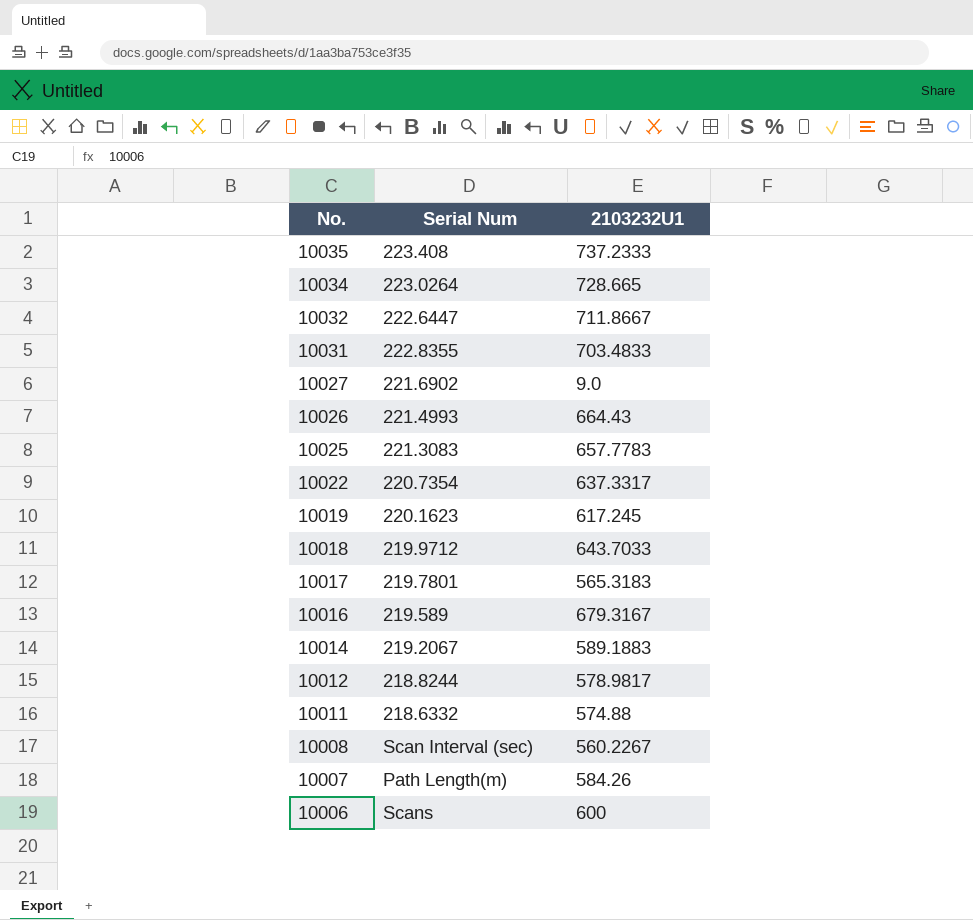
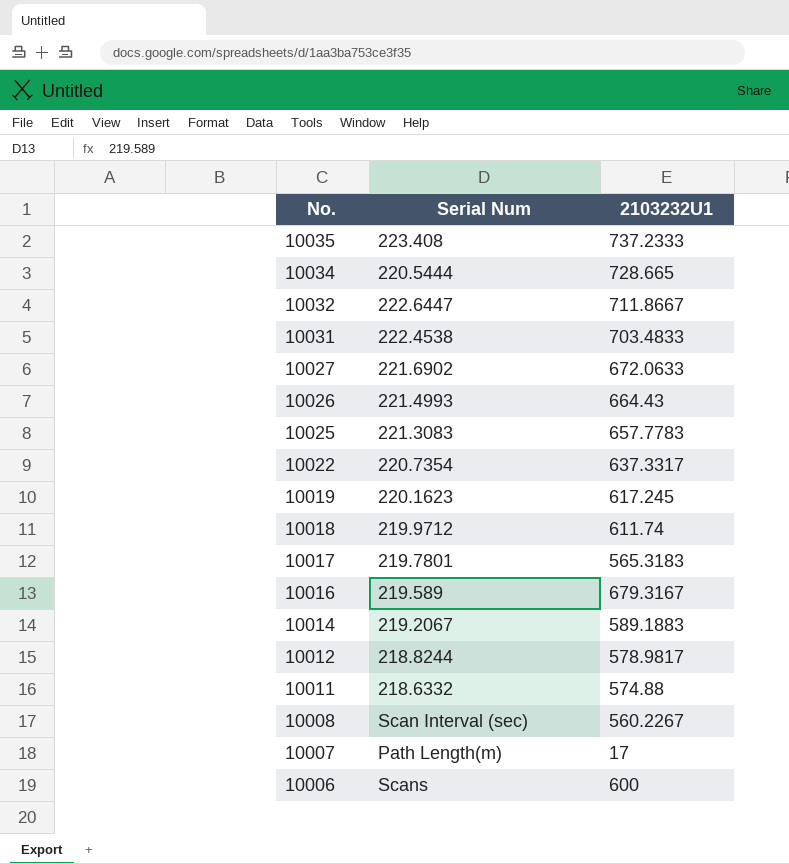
10034 | Serial Num: 223.0264 -> 220.5444
10031 | Serial Num: 222.8355 -> 222.4538
10027 | 2103232U1: 9.0 -> 672.0633
10018 | 2103232U1: 643.7033 -> 611.74
10007 | 2103232U1: 584.26 -> 17

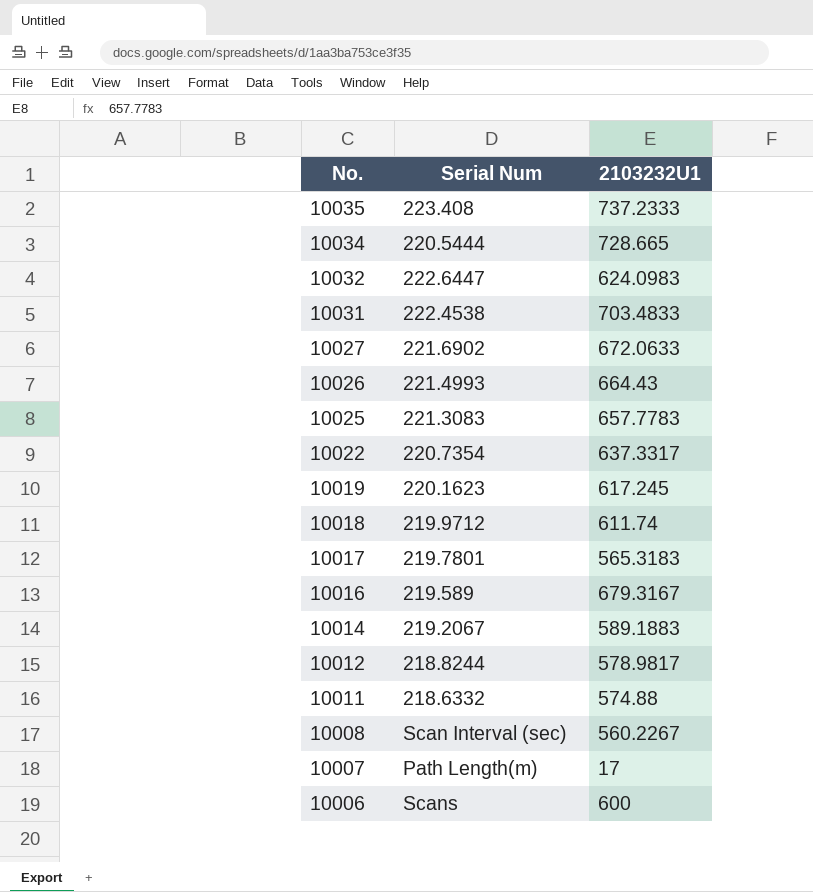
10032 | 2103232U1: 711.8667 -> 624.0983

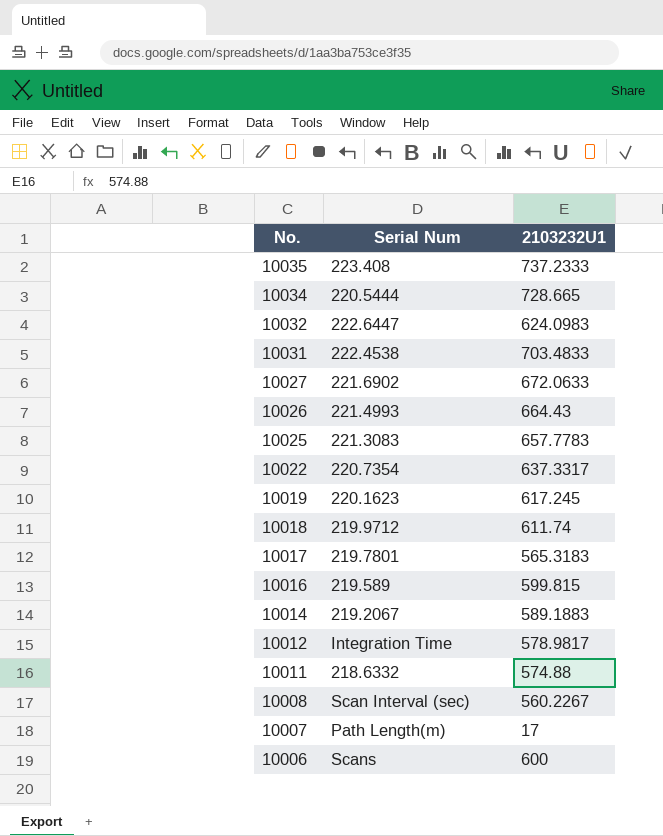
10016 | 2103232U1: 679.3167 -> 599.815
10012 | Serial Num: 218.8244 -> Integration Time

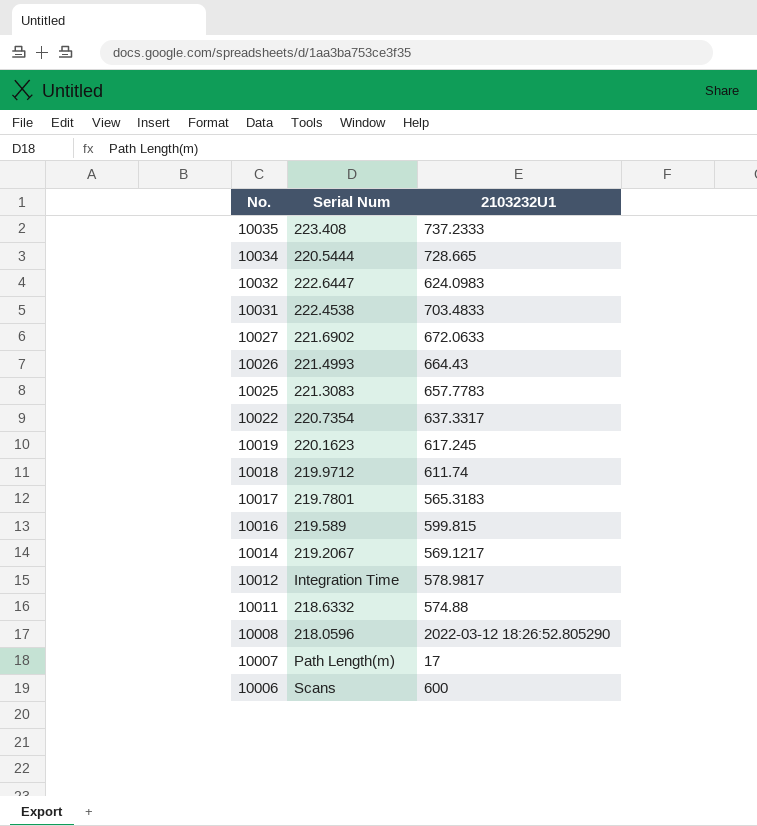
10014 | 2103232U1: 589.1883 -> 569.1217
10008 | Serial Num: Scan Interval (sec) -> 218.0596
10008 | 2103232U1: 560.2267 -> 2022-03-12 18:26:52.805290

